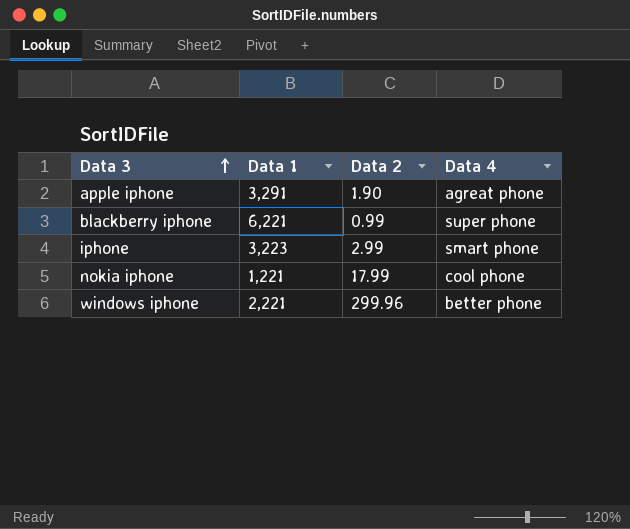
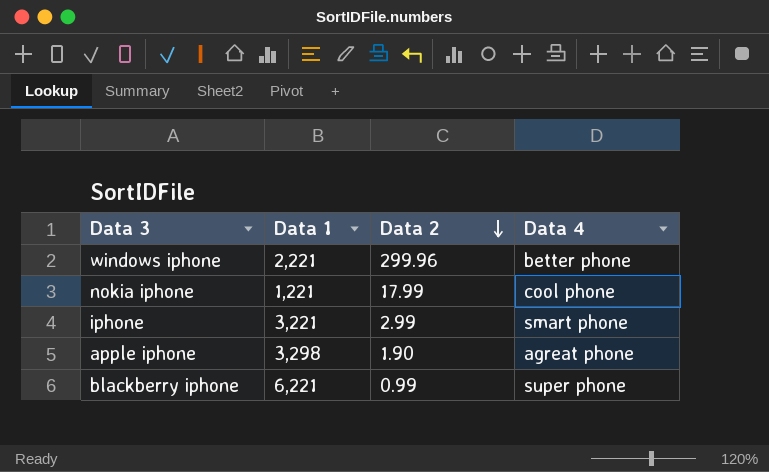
row order: Data 3 ascending -> Data 2 descending
iphone | Data 1: 3,223 -> 3,221
apple iphone | Data 1: 3,291 -> 3,298

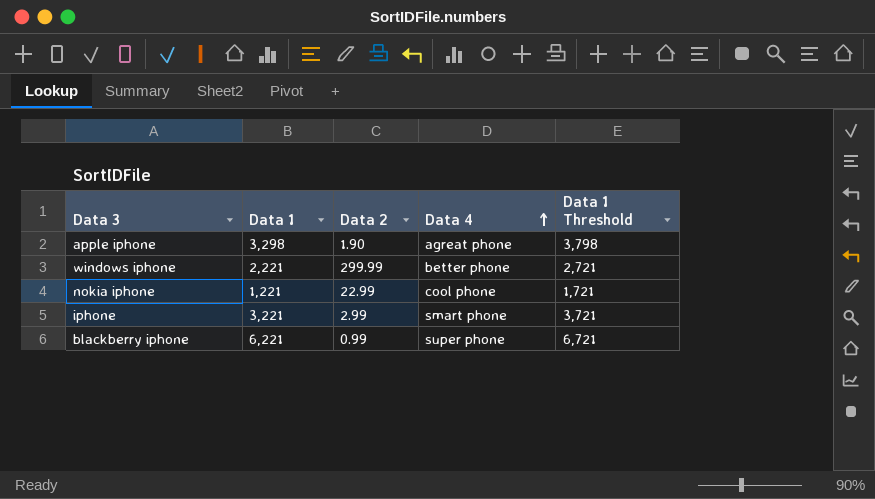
row order: Data 2 descending -> Data 4 ascending
column Data 1 Threshold | formula: none -> [Data 1] + 500
windows iphone | Data 2: 299.96 -> 299.99
nokia iphone | Data 2: 17.99 -> 22.99

